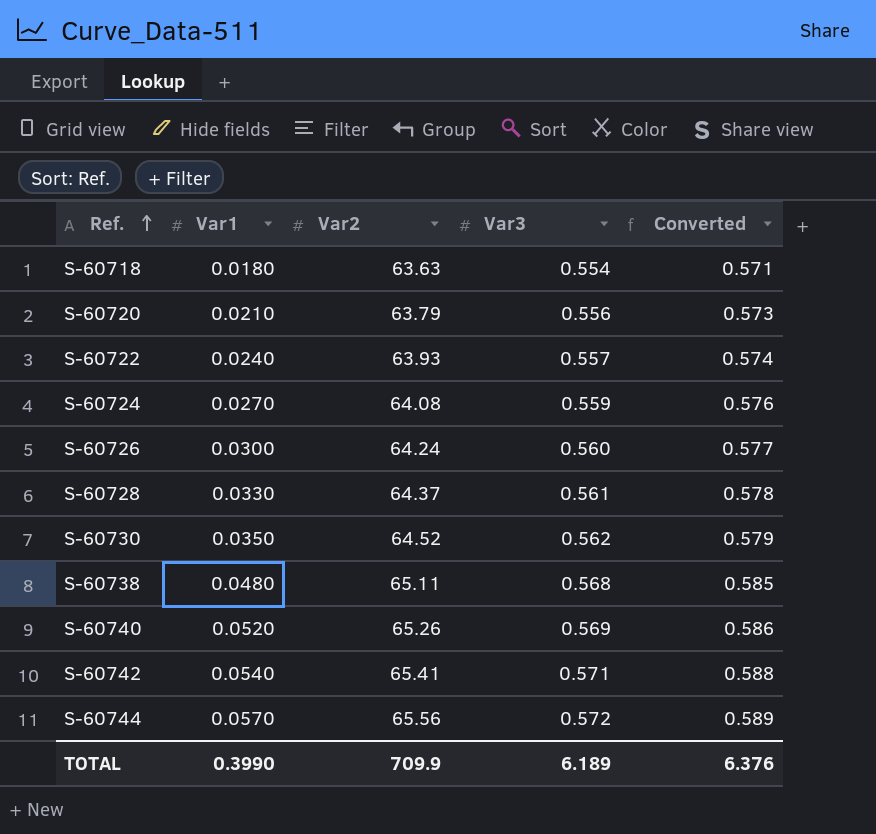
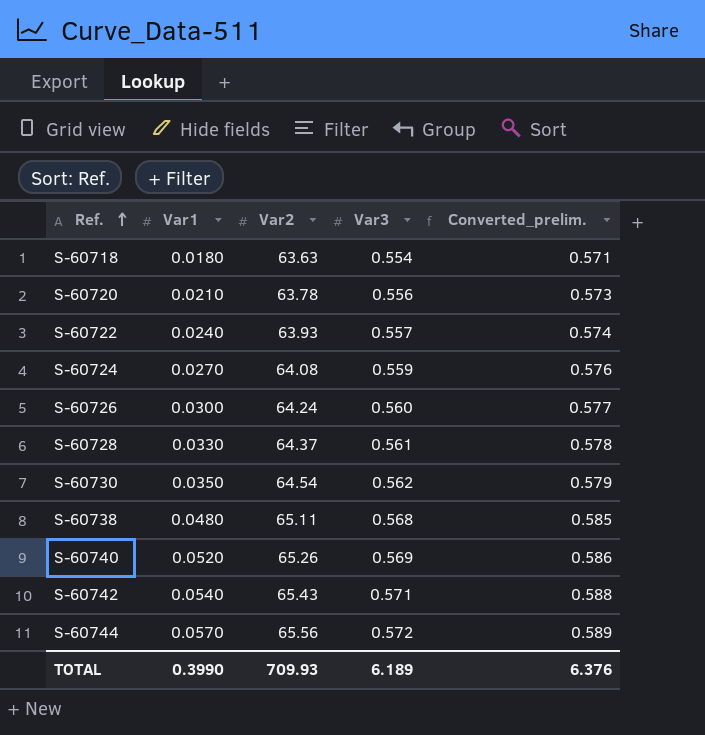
column name: Converted -> Converted_prelim.
S-60720 | Var2: 63.79 -> 63.78
S-60730 | Var2: 64.52 -> 64.54
S-60742 | Var2: 65.41 -> 65.43
TOTAL | Var2: 709.9 -> 709.93

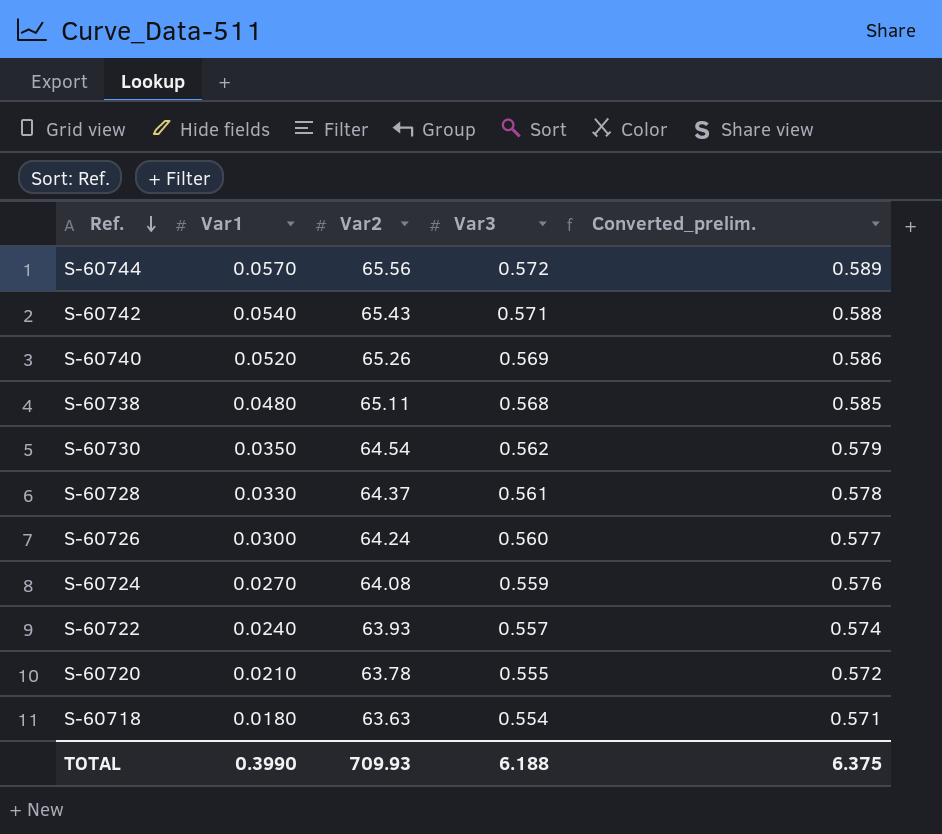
row order: Ref. ascending -> Ref. descending
S-60720 | Var3: 0.556 -> 0.555
S-60720 | Converted_prelim.: 0.573 -> 0.572
TOTAL | Var3: 6.189 -> 6.188
TOTAL | Converted_prelim.: 6.376 -> 6.375

